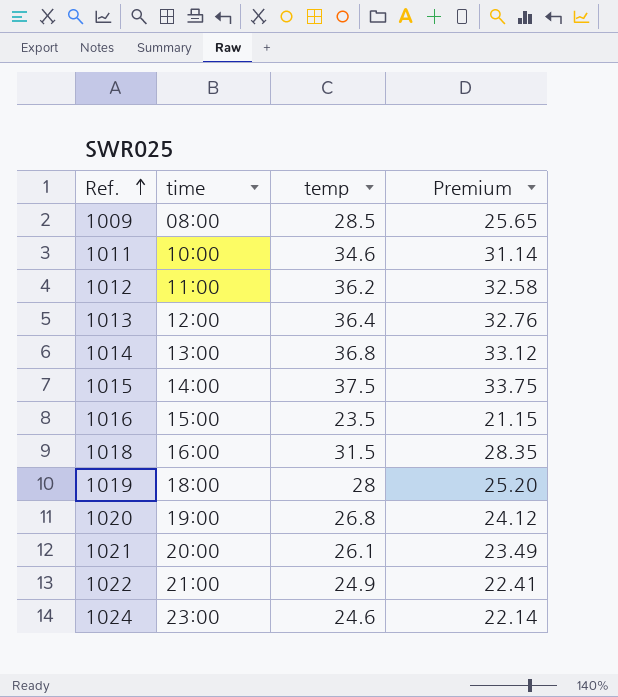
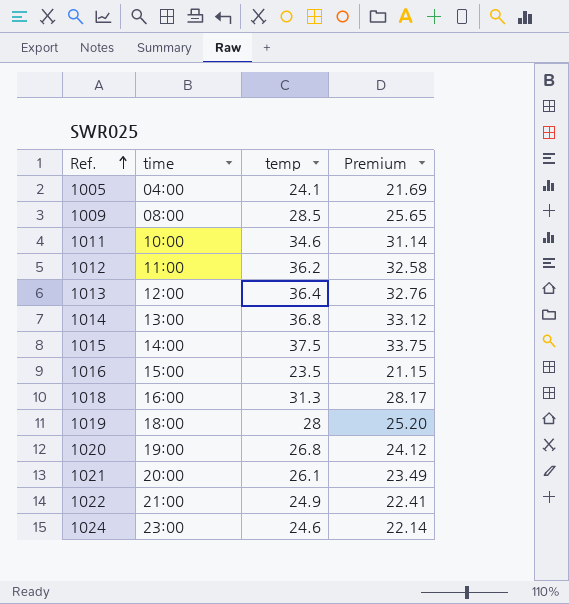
row 1005: none -> 04:00 | 24.1 | 21.69
1018 | temp: 31.5 -> 31.3
1018 | Premium: 28.35 -> 28.17

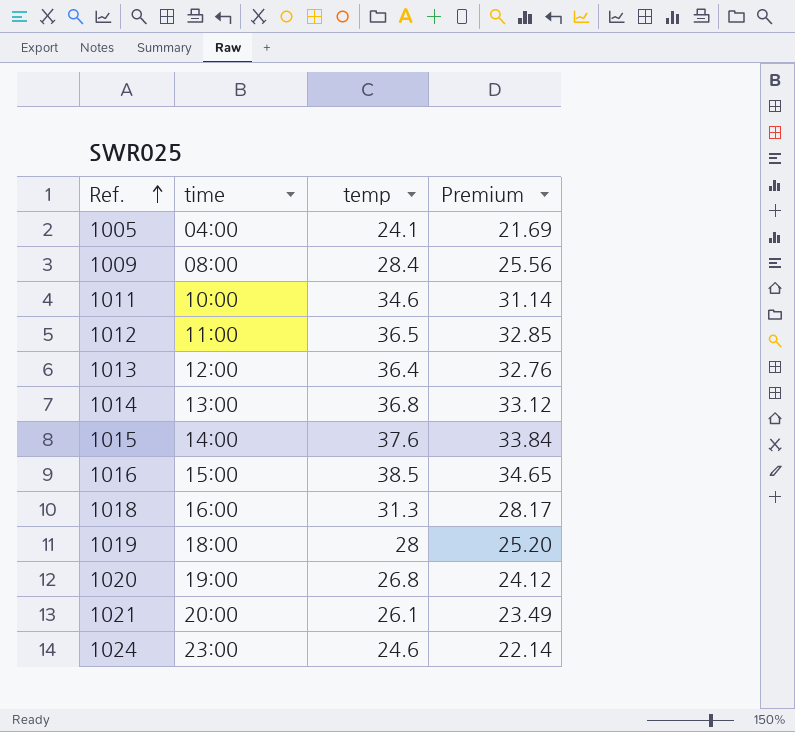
row 1022: 21:00 | 24.9 | 22.41 -> none
1009 | temp: 28.5 -> 28.4
1009 | Premium: 25.65 -> 25.56
1012 | temp: 36.2 -> 36.5
1012 | Premium: 32.58 -> 32.85
1015 | temp: 37.5 -> 37.6
1015 | Premium: 33.75 -> 33.84
1016 | temp: 23.5 -> 38.5
1016 | Premium: 21.15 -> 34.65

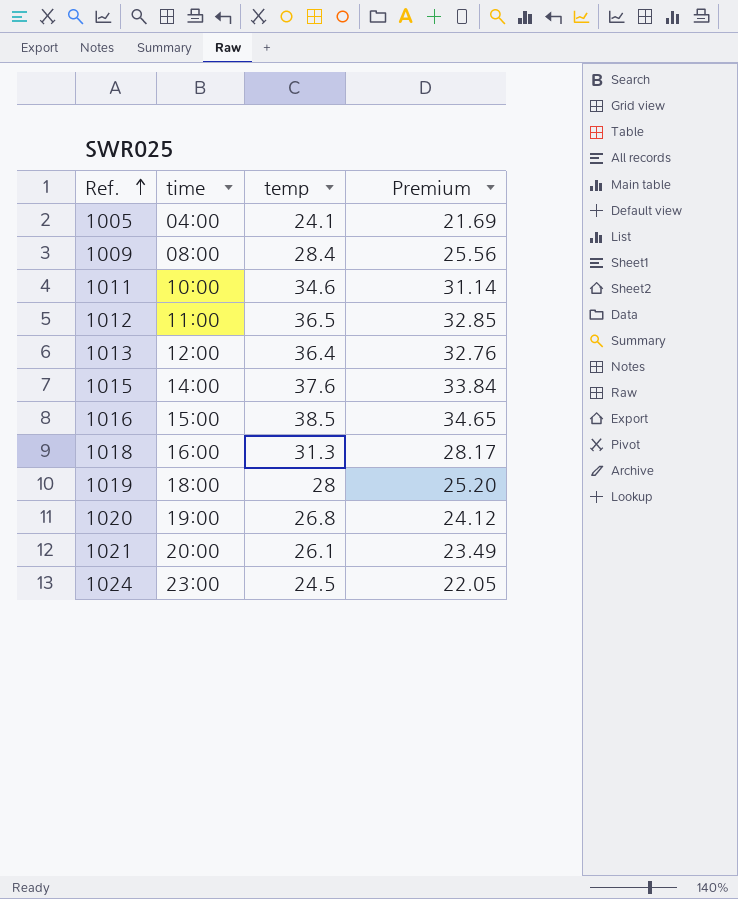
row 1014: 13:00 | 36.8 | 33.12 -> none
1024 | temp: 24.6 -> 24.5
1024 | Premium: 22.14 -> 22.05

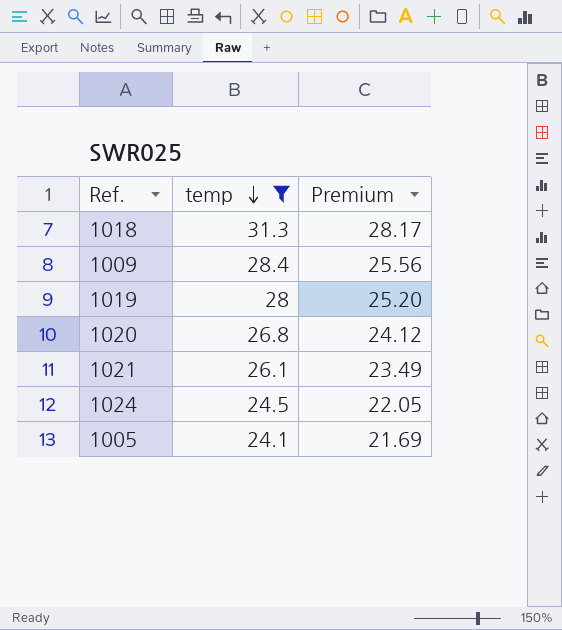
filter: none -> temp <= 31.3
row order: Ref. ascending -> temp descending
column time | position: 2 -> none

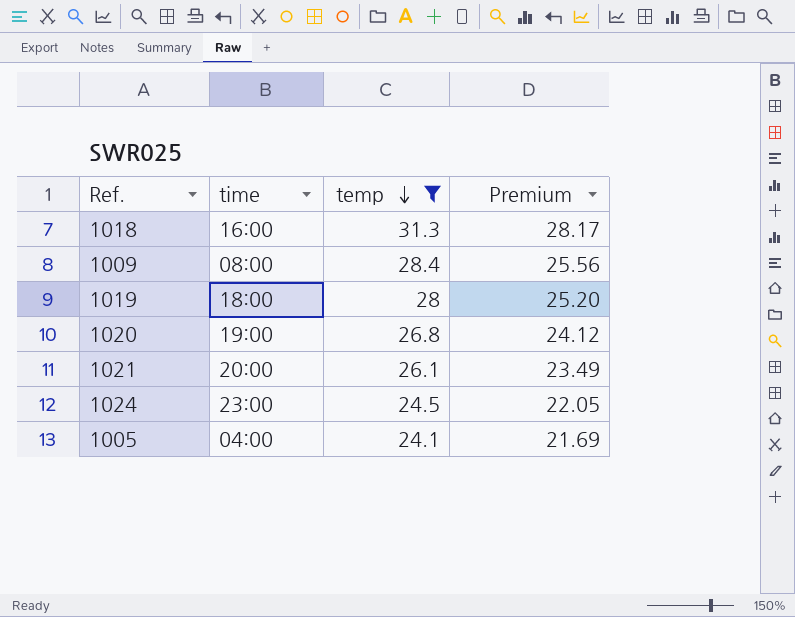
column time | position: none -> 2

